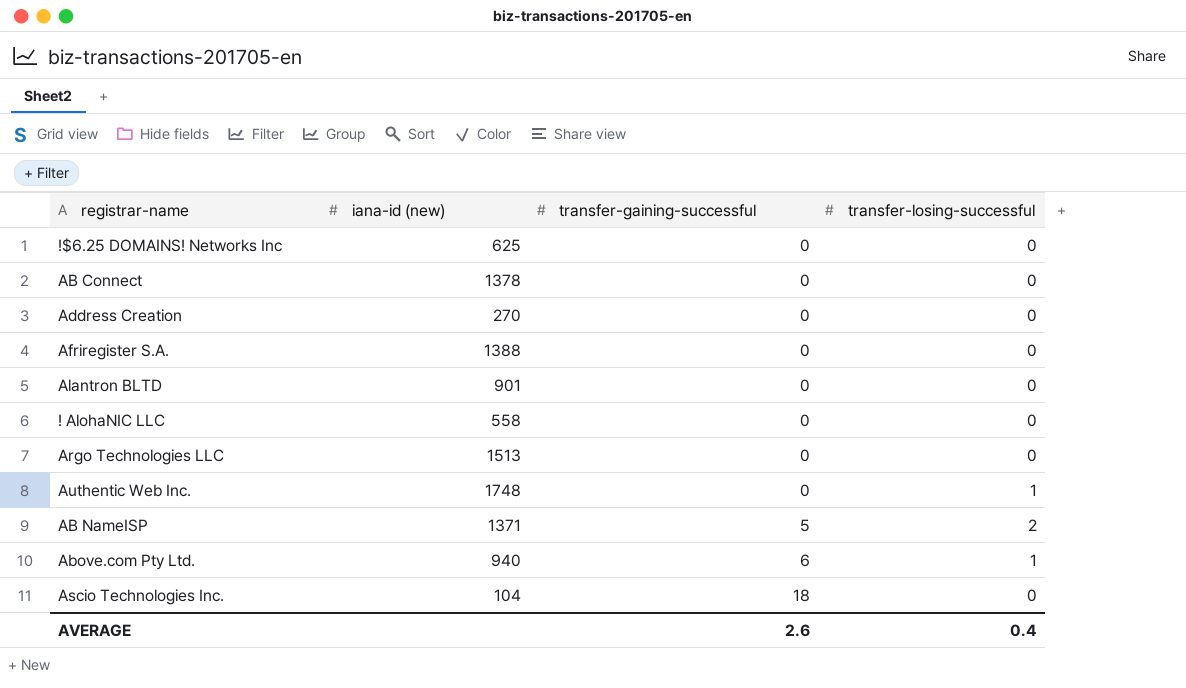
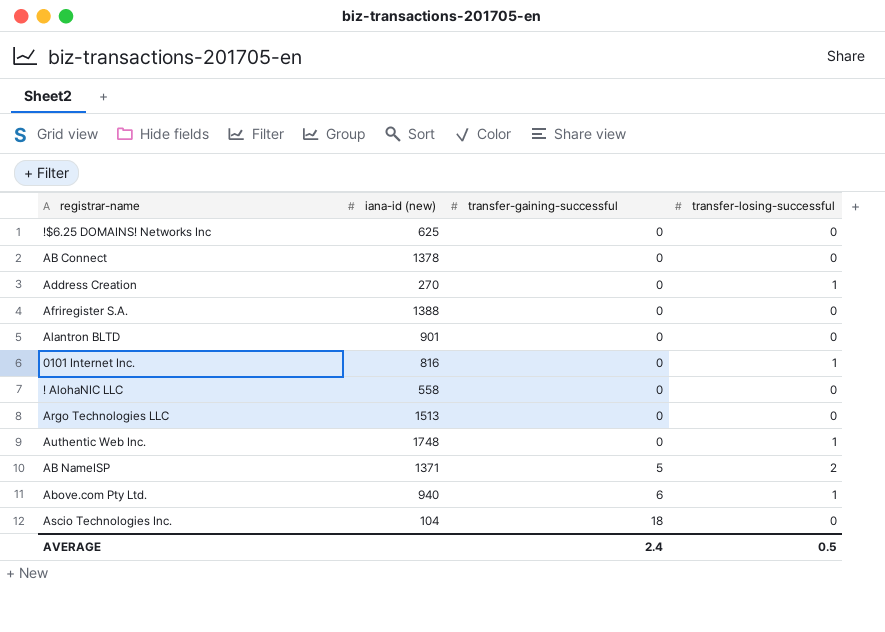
Address Creation | transfer-losing-successful: 0 -> 1
row 0101 Internet Inc.: none -> 816 | 0 | 1
AVERAGE | transfer-gaining-successful: 2.6 -> 2.4
AVERAGE | transfer-losing-successful: 0.4 -> 0.5

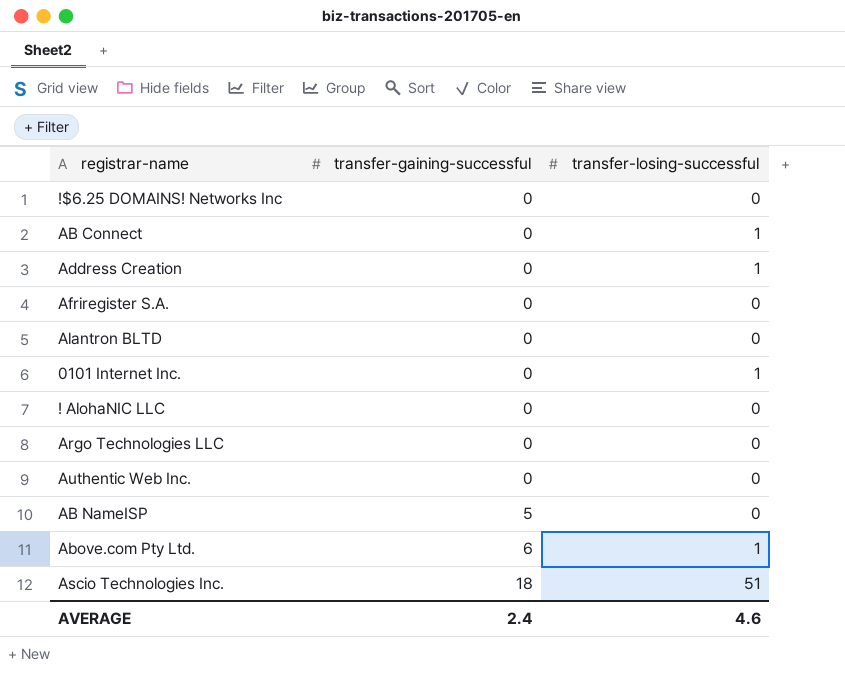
column iana-id (new) | position: 2 -> none
AB Connect | transfer-losing-successful: 0 -> 1
Authentic Web Inc. | transfer-losing-successful: 1 -> 0
AB NameISP | transfer-losing-successful: 2 -> 0
Ascio Technologies Inc. | transfer-losing-successful: 0 -> 51
AVERAGE | transfer-losing-successful: 0.5 -> 4.6

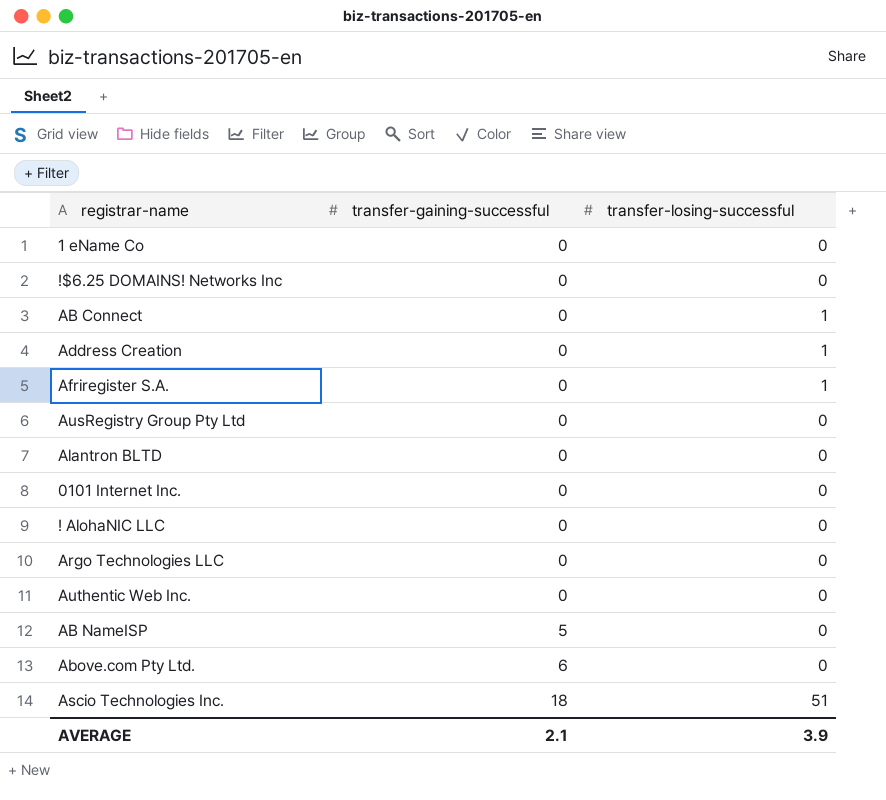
row 1 eName Co: none -> 0 | 0
Afriregister S.A. | transfer-losing-successful: 0 -> 1
row AusRegistry Group Pty Ltd: none -> 0 | 0
0101 Internet Inc. | transfer-losing-successful: 1 -> 0
Above.com Pty Ltd. | transfer-losing-successful: 1 -> 0
AVERAGE | transfer-gaining-successful: 2.4 -> 2.1
AVERAGE | transfer-losing-successful: 4.6 -> 3.9

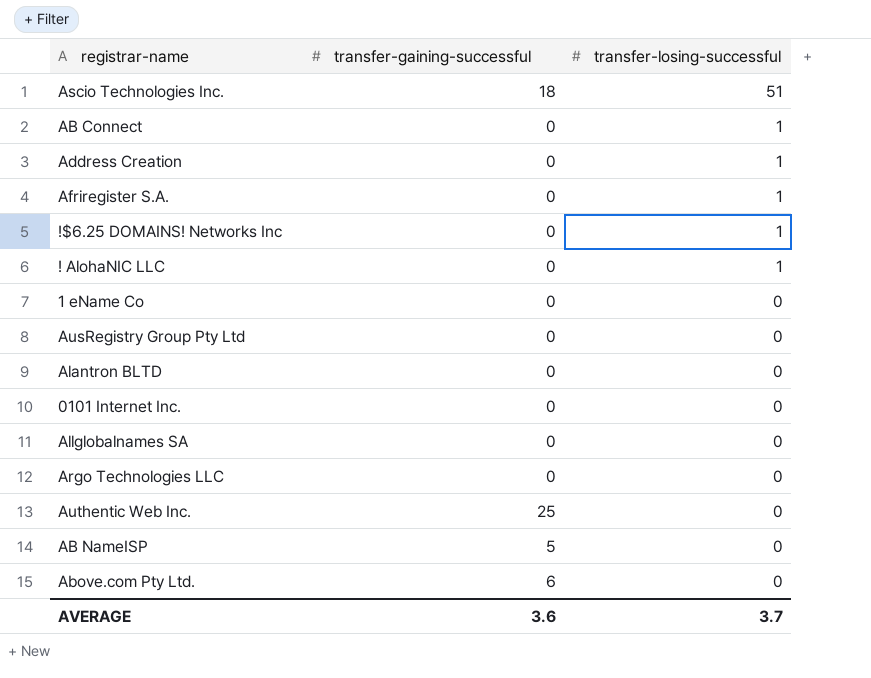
row order: transfer-gaining-successful ascending -> transfer-losing-successful descending
!$6.25 DOMAINS! Networks Inc | transfer-losing-successful: 0 -> 1
! AlohaNIC LLC | transfer-losing-successful: 0 -> 1
row Allglobalnames SA: none -> 0 | 0
Authentic Web Inc. | transfer-gaining-successful: 0 -> 25
AVERAGE | transfer-gaining-successful: 2.1 -> 3.6
AVERAGE | transfer-losing-successful: 3.9 -> 3.7

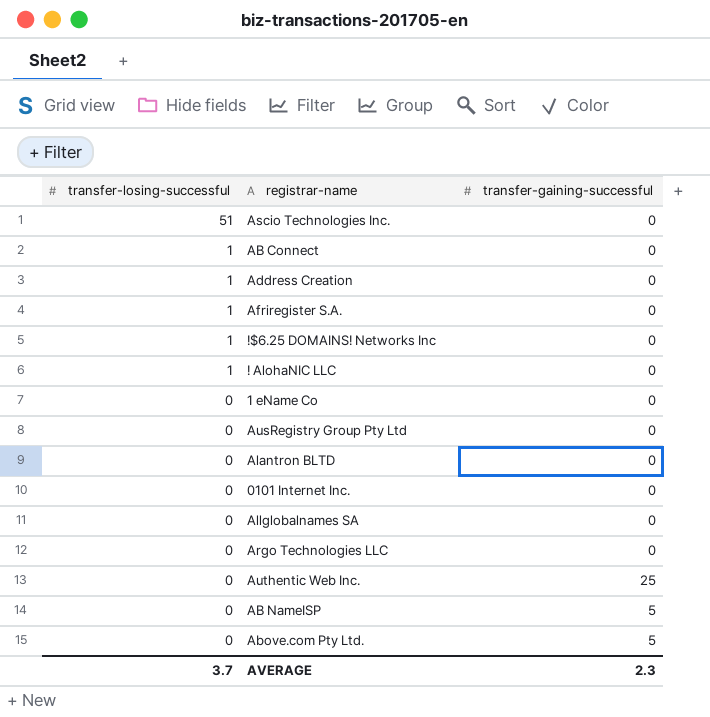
column transfer-losing-successful | position: 3 -> 1
Ascio Technologies Inc. | transfer-gaining-successful: 18 -> 0
Above.com Pty Ltd. | transfer-gaining-successful: 6 -> 5
AVERAGE | transfer-gaining-successful: 3.6 -> 2.3

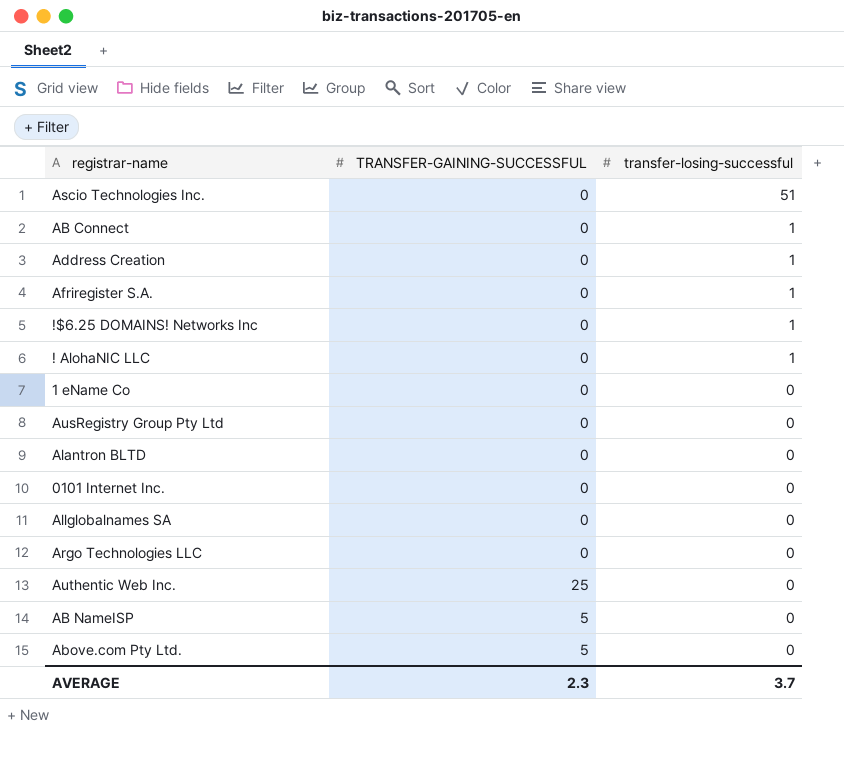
column name: transfer-gaining-successful -> TRANSFER-GAINING-SUCCESSFUL
column transfer-losing-successful | position: 1 -> 3

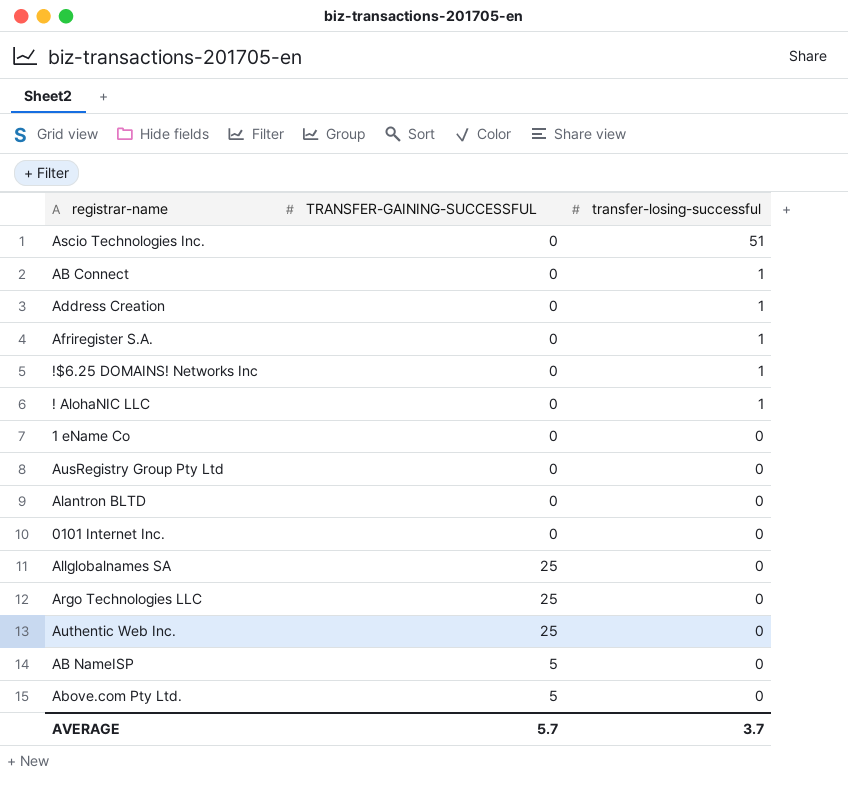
Allglobalnames SA | TRANSFER-GAINING-SUCCESSFUL: 0 -> 25
Argo Technologies LLC | TRANSFER-GAINING-SUCCESSFUL: 0 -> 25
AVERAGE | TRANSFER-GAINING-SUCCESSFUL: 2.3 -> 5.7

